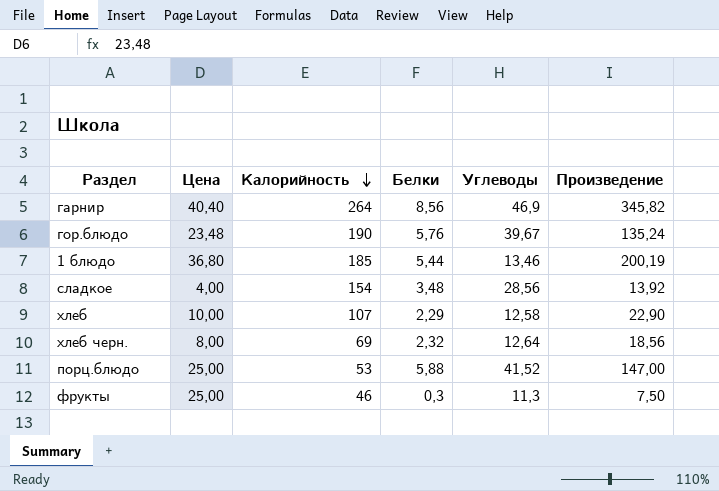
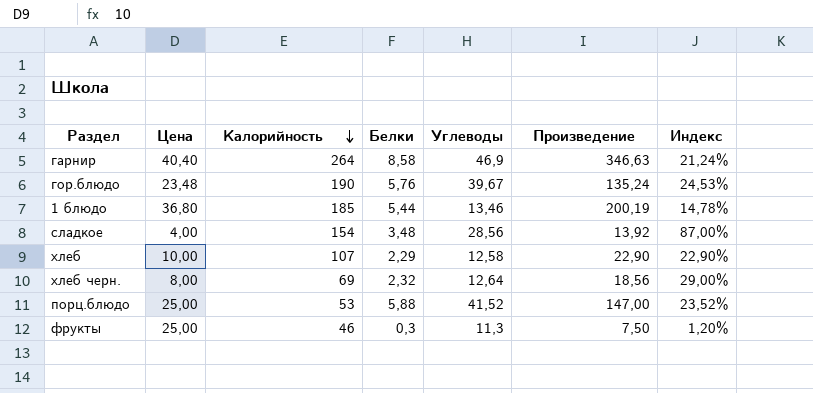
column Индекс | formula: none -> [Белки] / [Цена]
гарнир | Белки: 8,56 -> 8,58
гарнир | Произведение: 345,82 -> 346,63

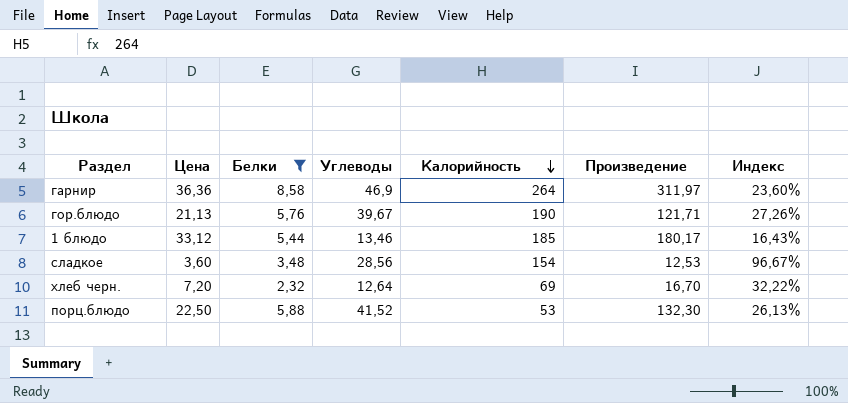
filter: none -> Белки >= 2,32
column Калорийность | position: 3 -> 5
гарнир | Цена: 40,40 -> 36,36
гарнир | Произведение: 346,63 -> 311,97
гарнир | Индекс: 21,24% -> 23,60%
гор.блюдо | Цена: 23,48 -> 21,13
гор.блюдо | Произведение: 135,24 -> 121,71
гор.блюдо | Индекс: 24,53% -> 27,26%
1 блюдо | Цена: 36,80 -> 33,12
1 блюдо | Произведение: 200,19 -> 180,17
1 блюдо | Индекс: 14,78% -> 16,43%
сладкое | Цена: 4,00 -> 3,60
сладкое | Произведение: 13,92 -> 12,53
сладкое | Индекс: 87,00% -> 96,67%
хлеб черн. | Цена: 8,00 -> 7,20
хлеб черн. | Произведение: 18,56 -> 16,70
хлеб черн. | Индекс: 29,00% -> 32,22%
порц.блюдо | Цена: 25,00 -> 22,50
порц.блюдо | Произведение: 147,00 -> 132,30
порц.блюдо | Индекс: 23,52% -> 26,13%

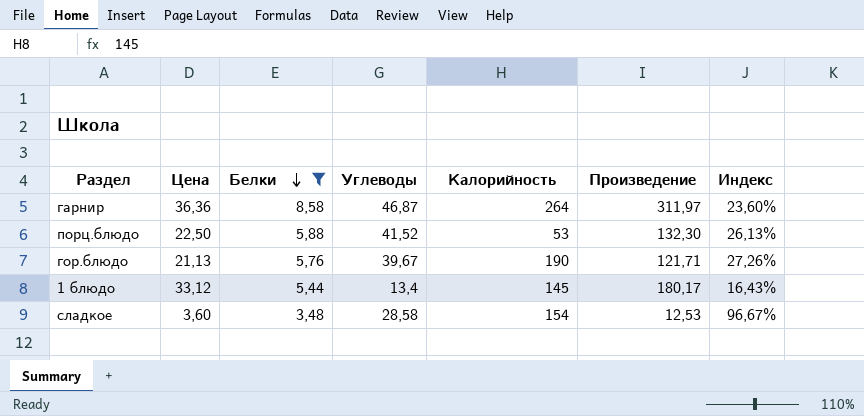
row order: Калорийность descending -> Белки descending
row хлеб черн.: 7,20 | 2,32 | 12,64 | 69 | 16,70 | 32,22% -> none
гарнир | Углеводы: 46,9 -> 46,87
1 блюдо | Углеводы: 13,46 -> 13,4
1 блюдо | Калорийность: 185 -> 145
сладкое | Углеводы: 28,56 -> 28,58

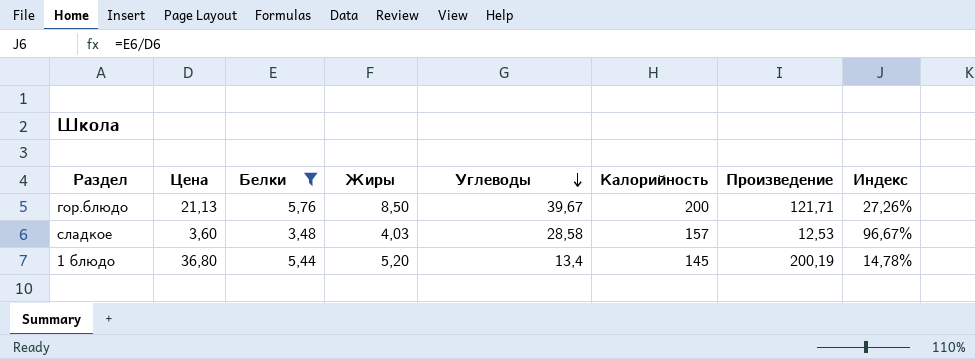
row order: Белки descending -> Углеводы descending
column Жиры | position: none -> 4
row гарнир: 36,36 | 8,58 | 46,87 | 264 | 311,97 | 23,60% -> none
row порц.блюдо: 22,50 | 5,88 | 41,52 | 53 | 132,30 | 26,13% -> none
гор.блюдо | Калорийность: 190 -> 200
сладкое | Калорийность: 154 -> 157
1 блюдо | Цена: 33,12 -> 36,80
1 блюдо | Произведение: 180,17 -> 200,19
1 блюдо | Индекс: 16,43% -> 14,78%

